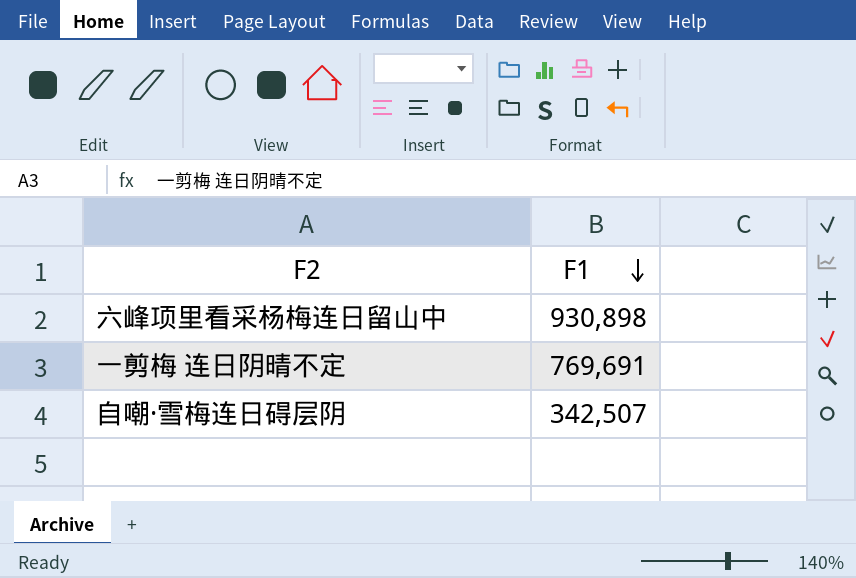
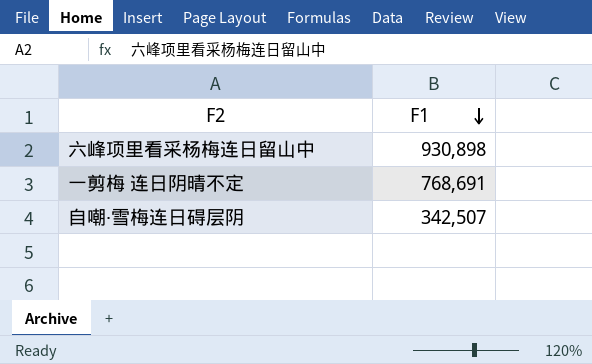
一剪梅 连日阴晴不定 | F1: 769,691 -> 768,691

